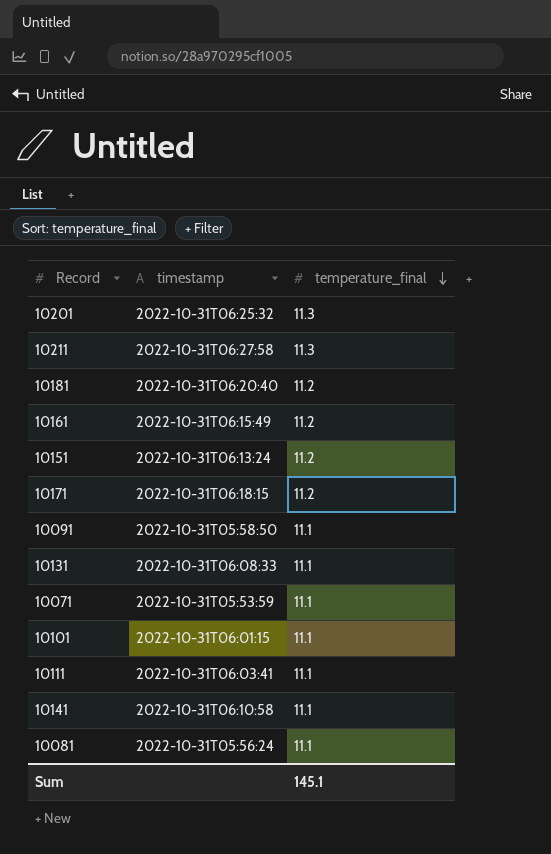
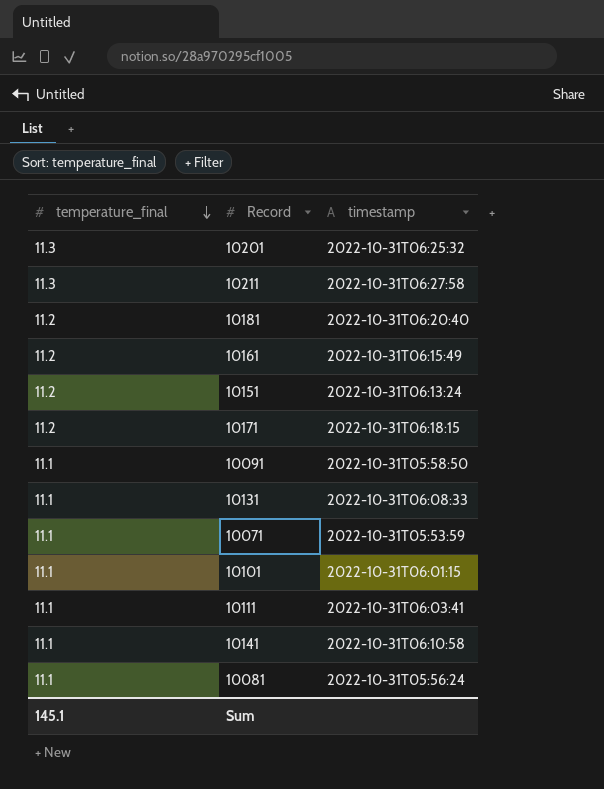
column temperature_final | position: 3 -> 1

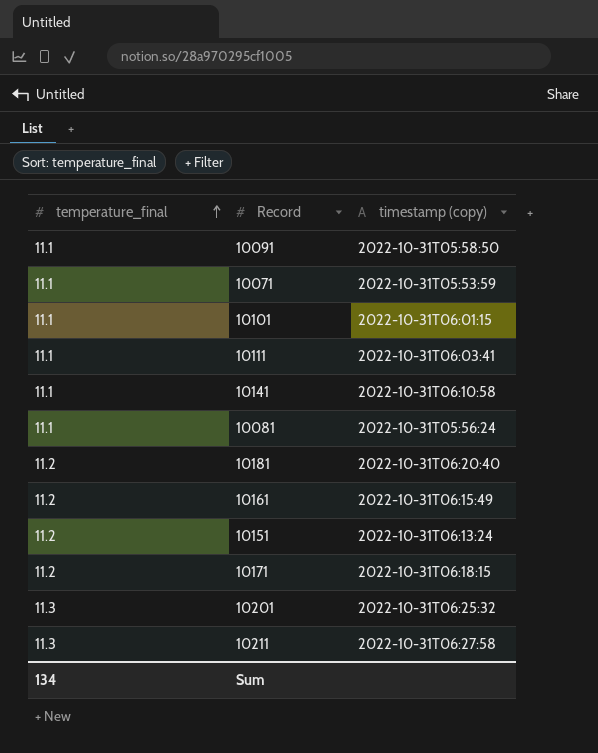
row order: temperature_final descending -> temperature_final ascending
column name: timestamp -> timestamp (copy)
row 10131: 11.1 | 2022-10-31T06:08:33 -> none
Sum | temperature_final: 145.1 -> 134

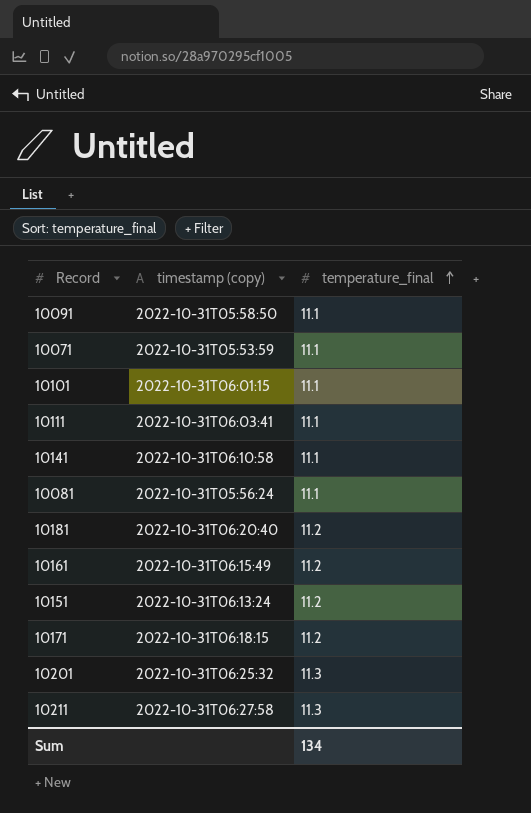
column temperature_final | position: 1 -> 3

